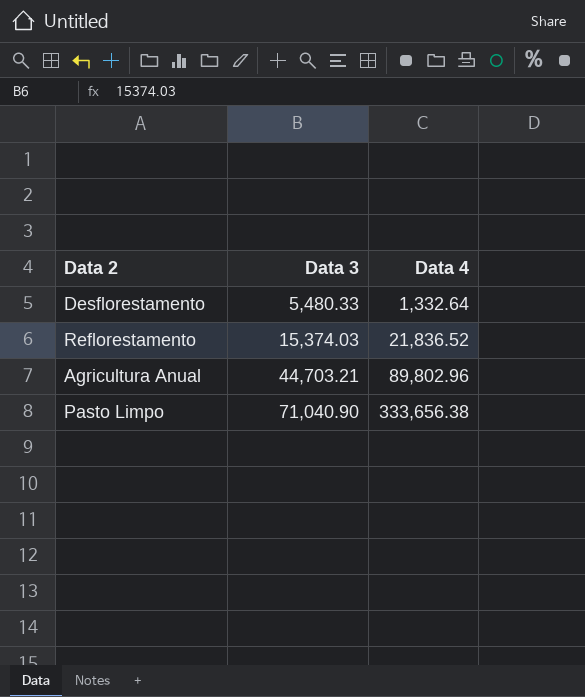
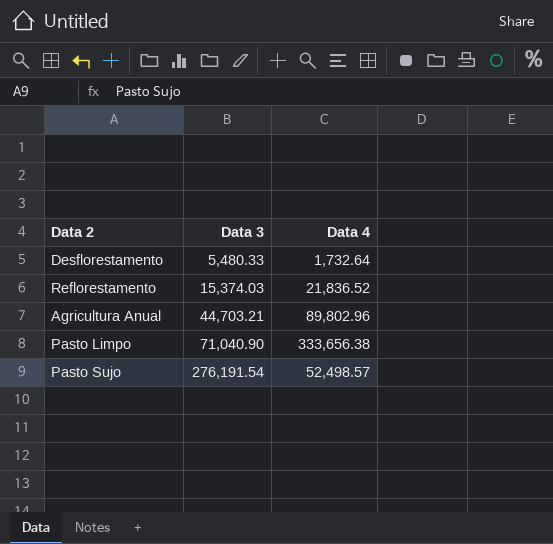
Desflorestamento | Data 4: 1,332.64 -> 1,732.64
row Pasto Sujo: none -> 276,191.54 | 52,498.57

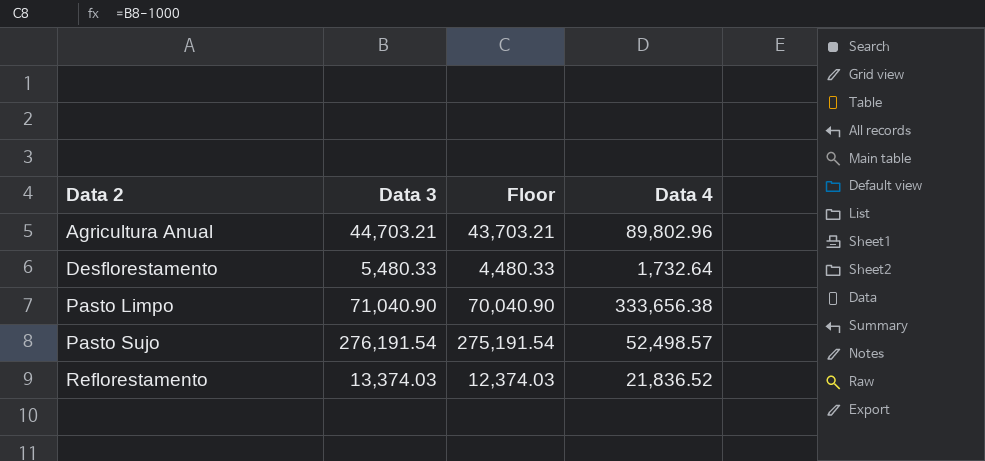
row order: Data 3 ascending -> Data 2 ascending
column Floor | formula: none -> [Data 3] - 1000
Reflorestamento | Data 3: 15,374.03 -> 13,374.03

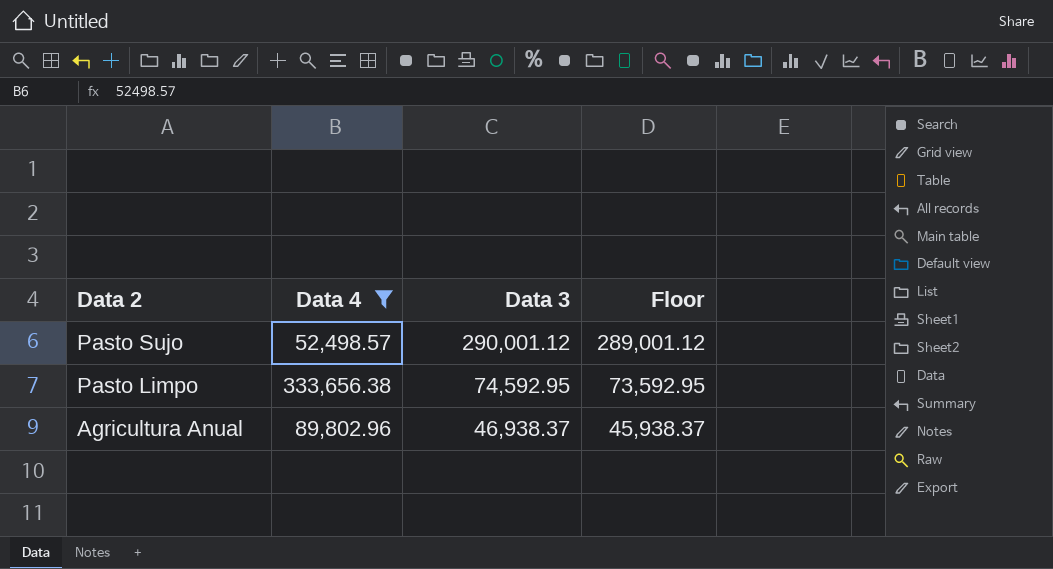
filter: none -> Data 4 >= 52,498.57
row order: Data 2 ascending -> Data 2 descending
column Data 4 | position: 4 -> 2
Pasto Sujo | Data 3: 276,191.54 -> 290,001.12
Pasto Sujo | Floor: 275,191.54 -> 289,001.12
Pasto Limpo | Data 3: 71,040.90 -> 74,592.95
Pasto Limpo | Floor: 70,040.90 -> 73,592.95
Agricultura Anual | Data 3: 44,703.21 -> 46,938.37
Agricultura Anual | Floor: 43,703.21 -> 45,938.37

